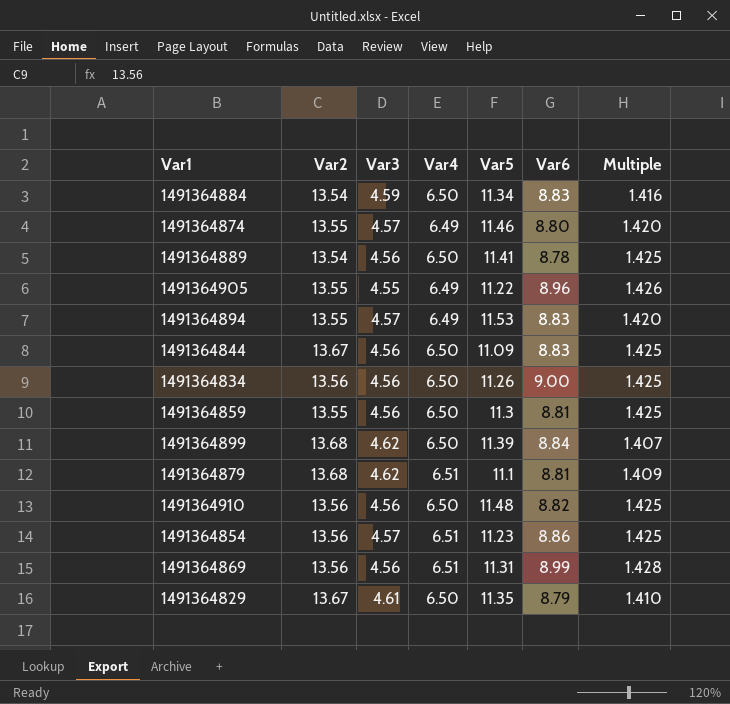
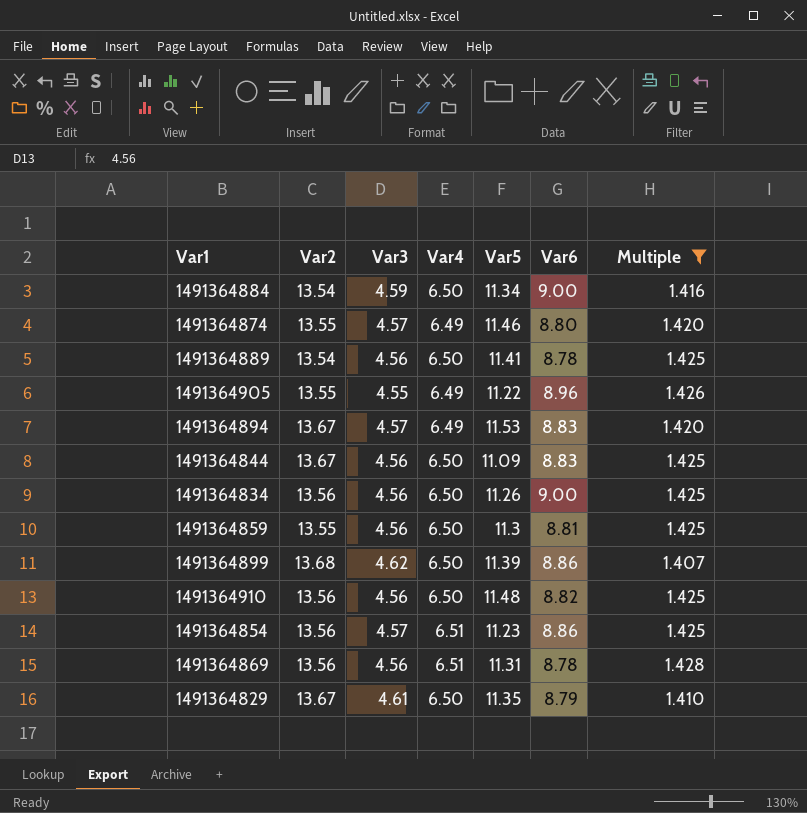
filter: none -> Multiple != 1.409
1491364884 | Var6: 8.83 -> 9.00
1491364894 | Var2: 13.55 -> 13.67
1491364899 | Var6: 8.84 -> 8.86
1491364869 | Var6: 8.99 -> 8.78

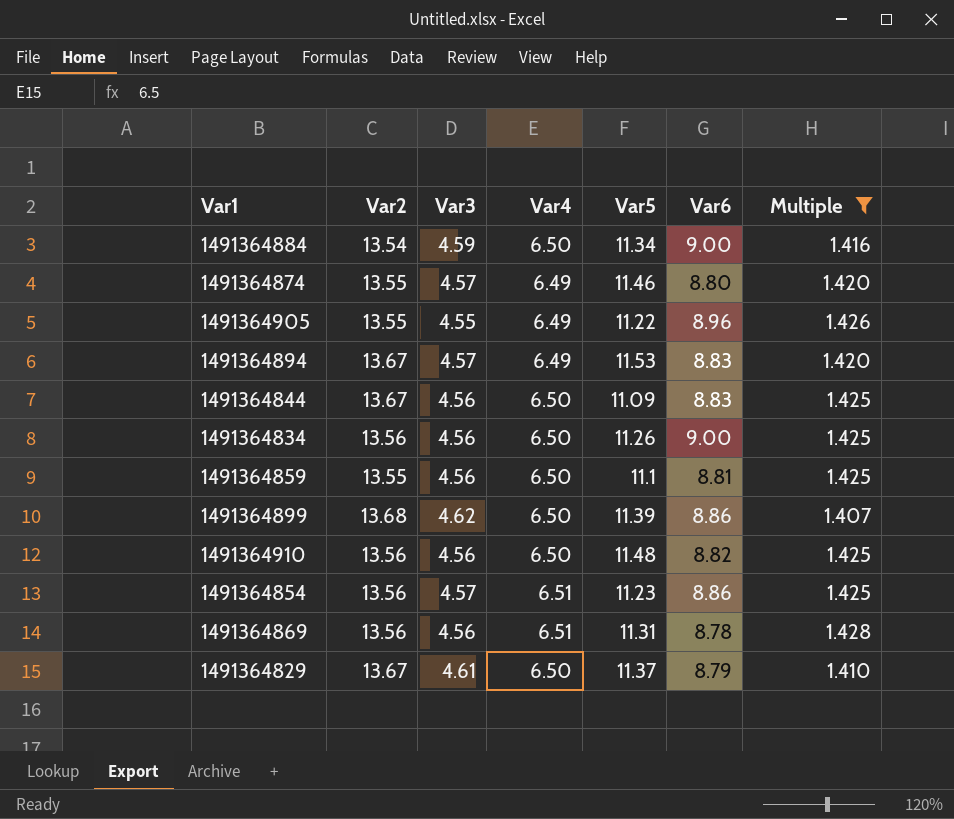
row 1491364889: 13.54 | 4.56 | 6.50 | 11.41 | 8.78 | 1.425 -> none
1491364859 | Var5: 11.3 -> 11.1
1491364829 | Var5: 11.35 -> 11.37

